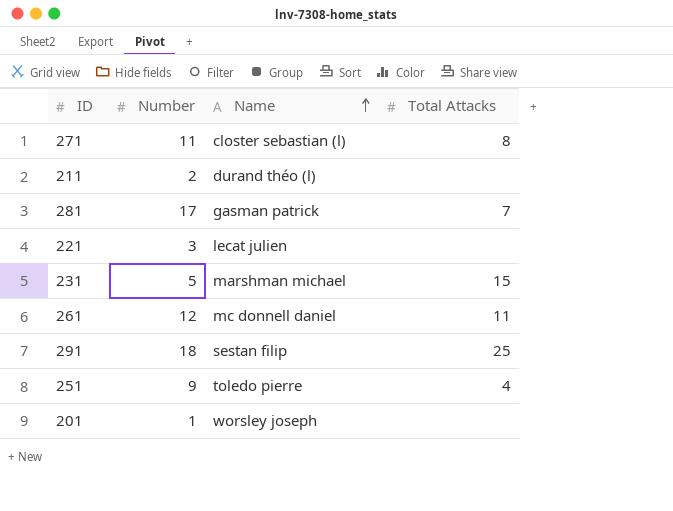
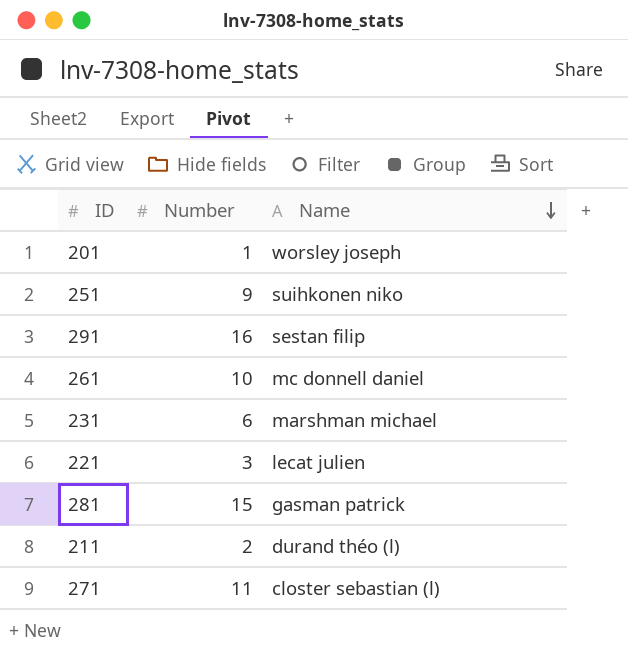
row order: Name ascending -> Name descending
column Total Attacks | position: 4 -> none
251 | Name: toledo pierre -> suihkonen niko
291 | Number: 18 -> 16
261 | Number: 12 -> 10
231 | Number: 5 -> 6
281 | Number: 17 -> 15

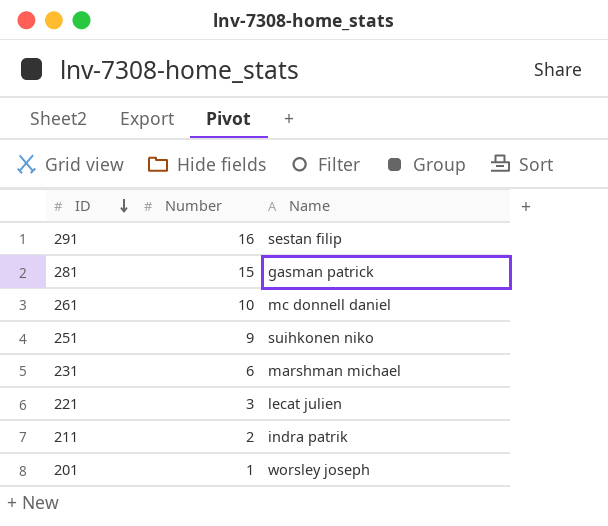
row order: Name descending -> ID descending
row 271: 11 | closter sebastian (l) -> none
211 | Name: durand théo (l) -> indra patrik

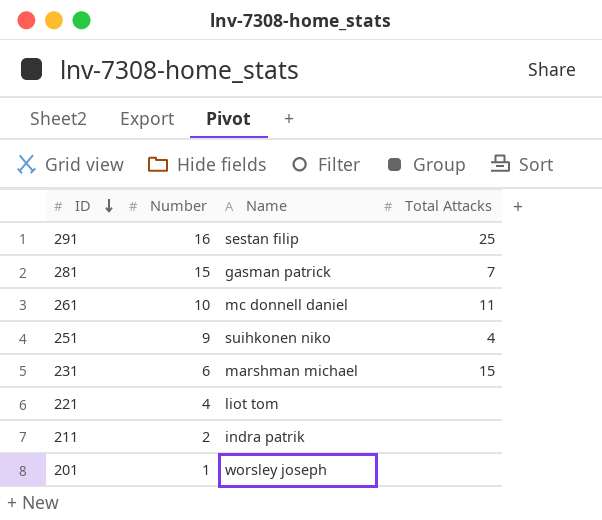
column Total Attacks | position: none -> 4
221 | Number: 3 -> 4
221 | Name: lecat julien -> liot tom

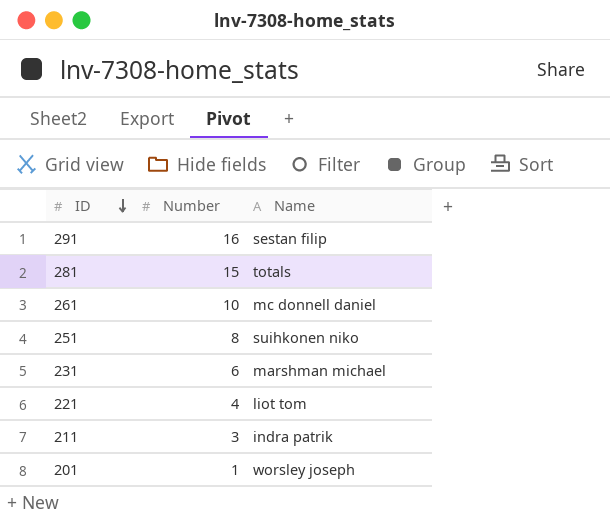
column Total Attacks | position: 4 -> none
281 | Name: gasman patrick -> totals
251 | Number: 9 -> 8
211 | Number: 2 -> 3

